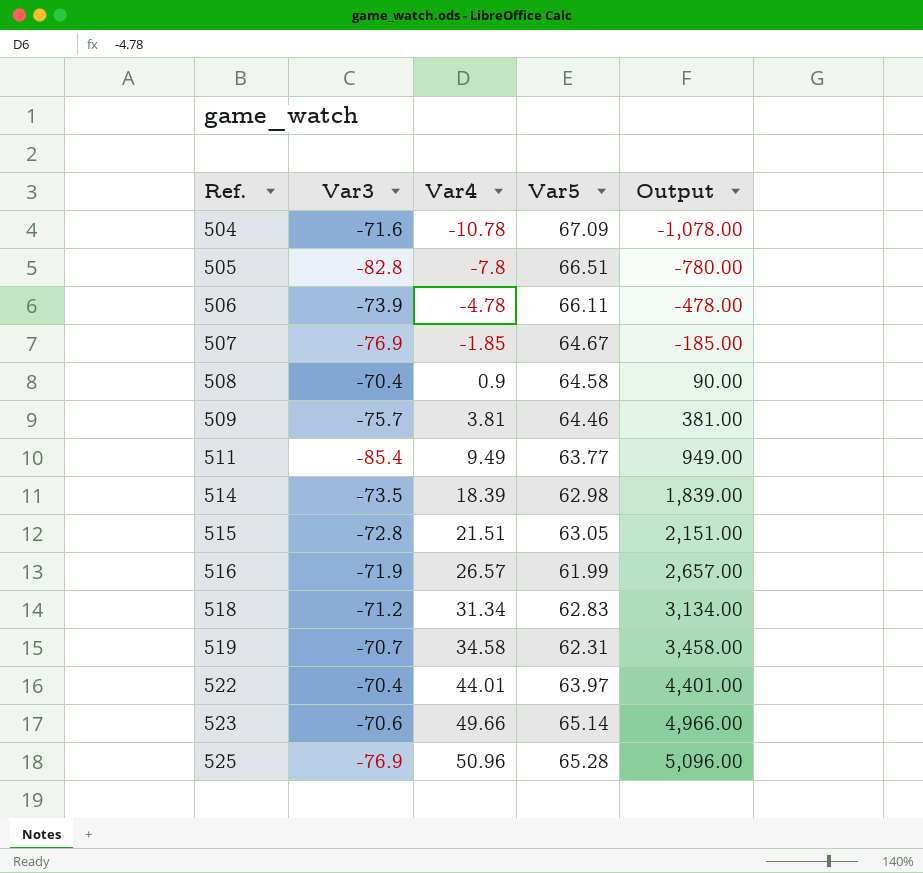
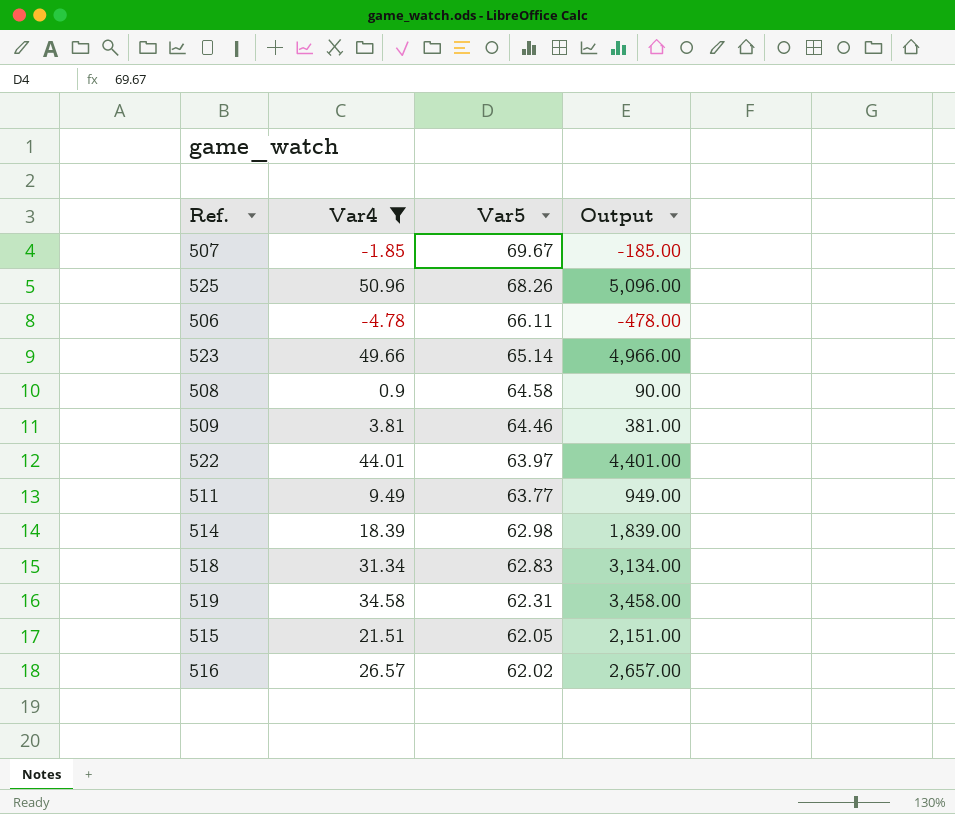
filter: none -> Var4 >= -4.78
row order: Ref. ascending -> Var5 descending
column Var3 | position: 2 -> none
507 | Var5: 64.67 -> 69.67
525 | Var5: 65.28 -> 68.26
515 | Var5: 63.05 -> 62.05
516 | Var5: 61.99 -> 62.02

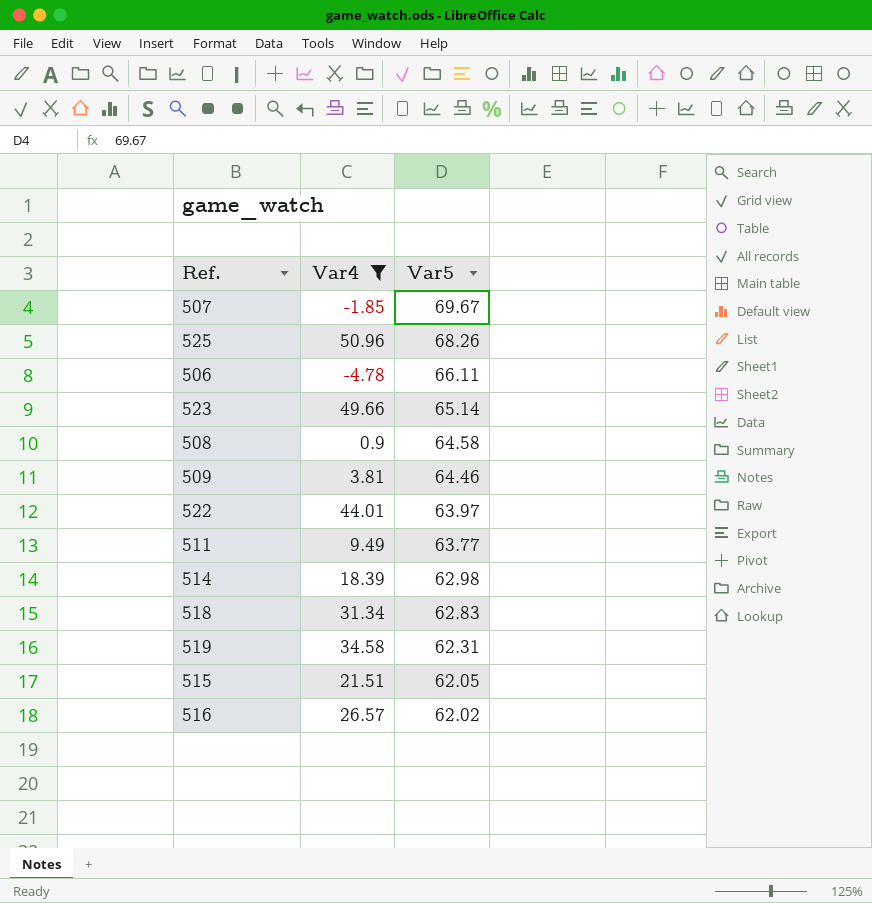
column Output | formula: [Var4] * 100 -> none

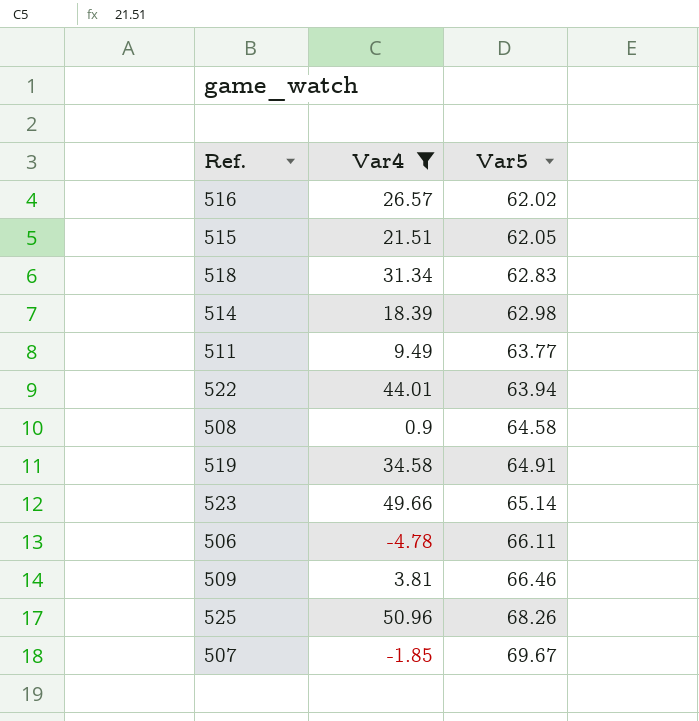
row order: Var5 descending -> Var5 ascending
522 | Var5: 63.97 -> 63.94
519 | Var5: 62.31 -> 64.91
509 | Var5: 64.46 -> 66.46

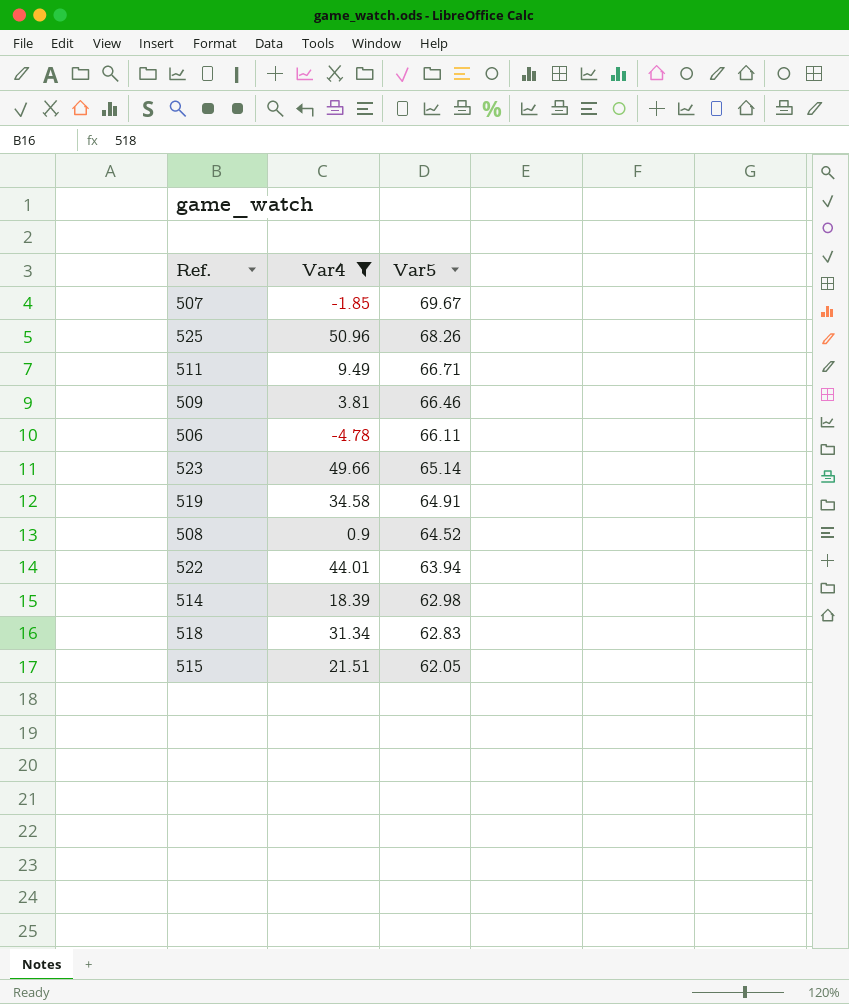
row order: Var5 ascending -> Var5 descending
row 516: 26.57 | 62.02 -> none
511 | Var5: 63.77 -> 66.71
508 | Var5: 64.58 -> 64.52

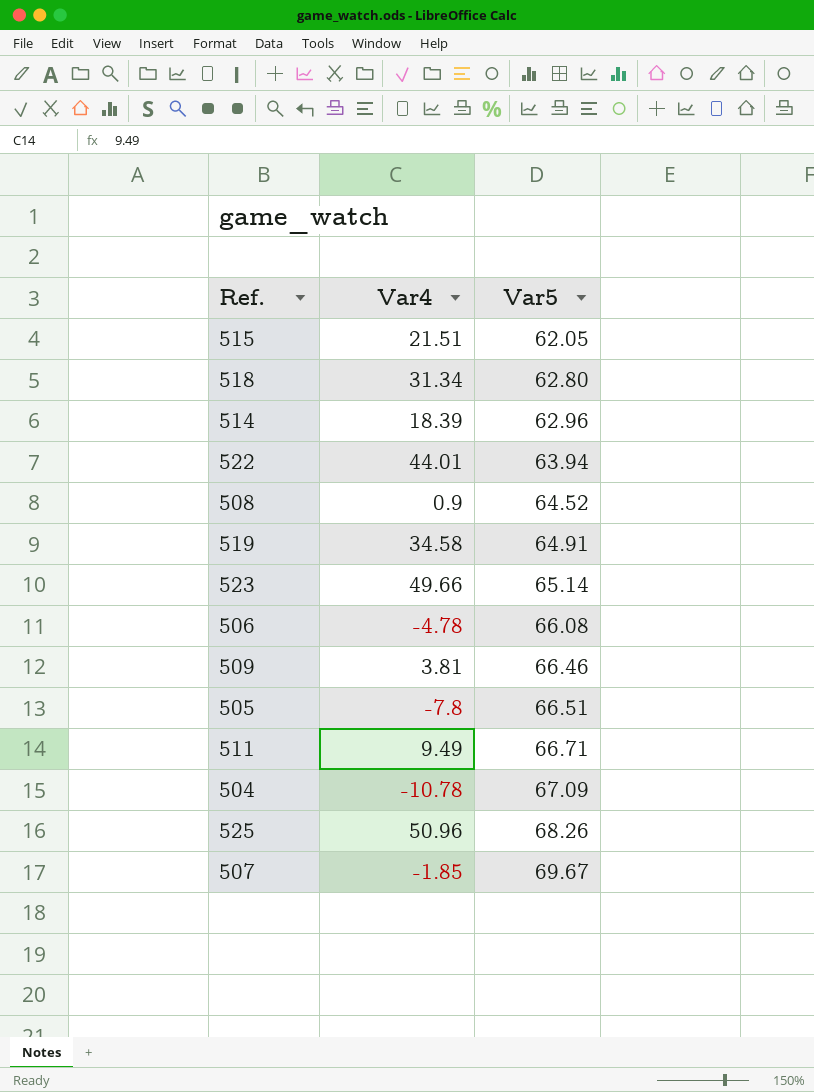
filter: Var4 >= -4.78 -> none
row order: Var5 descending -> Var5 ascending
518 | Var5: 62.83 -> 62.80
514 | Var5: 62.98 -> 62.96
506 | Var5: 66.11 -> 66.08

